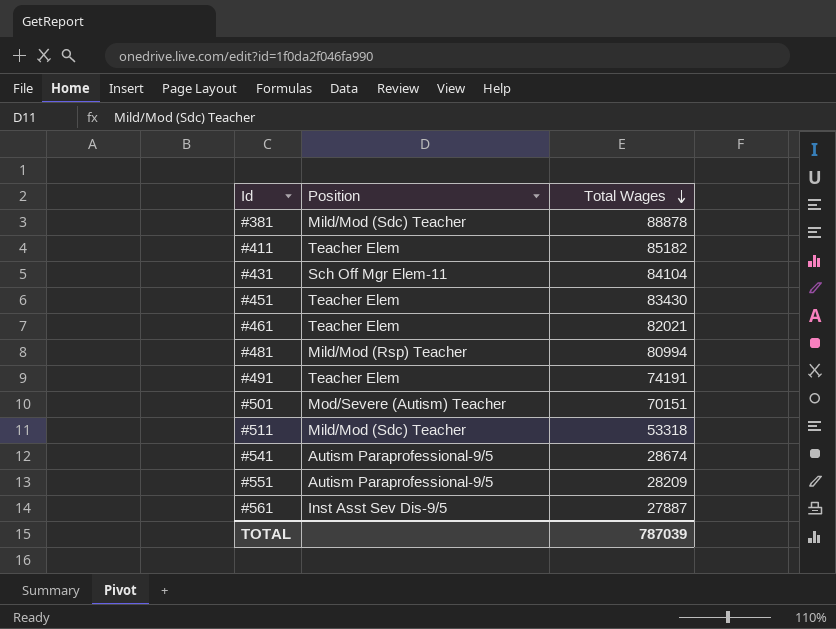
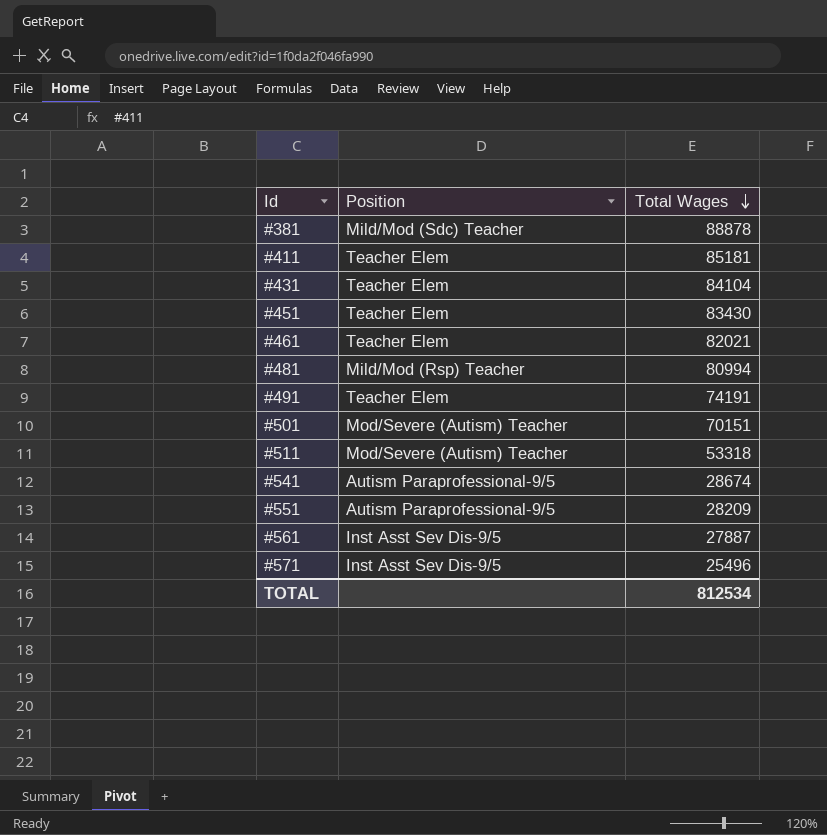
#411 | Total Wages: 85182 -> 85181
#431 | Position: Sch Off Mgr Elem-11 -> Teacher Elem
#511 | Position: Mild/Mod (Sdc) Teacher -> Mod/Severe (Autism) Teacher
row #571: none -> Inst Asst Sev Dis-9/5 | 25496
TOTAL | Total Wages: 787039 -> 812534

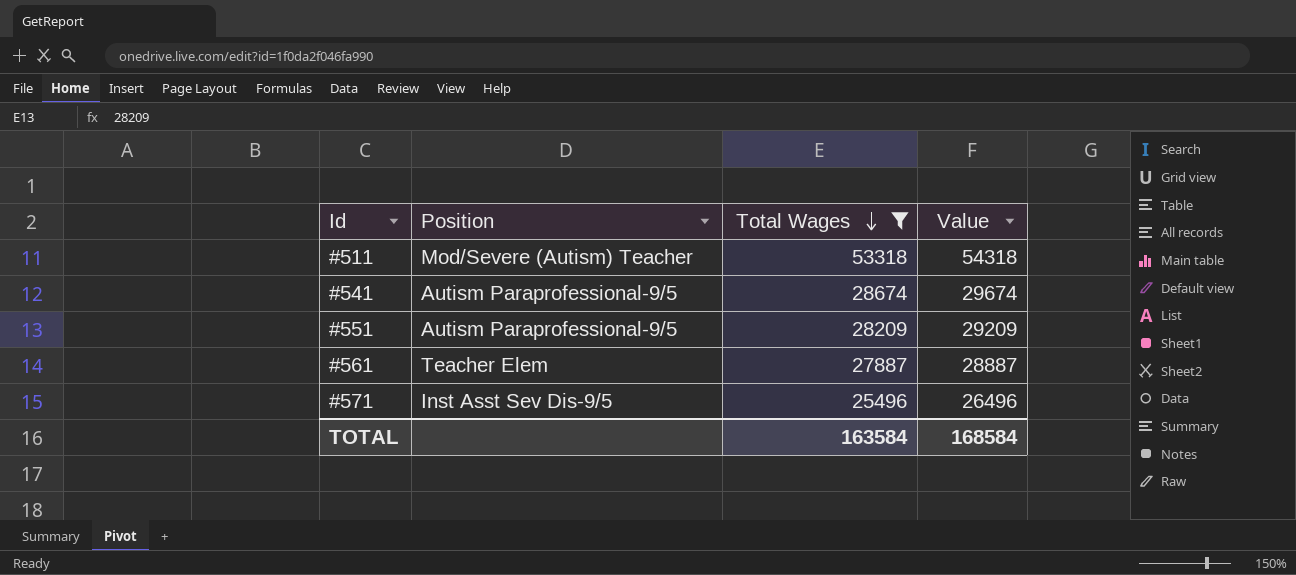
filter: none -> Total Wages <= 53318
column Value | formula: none -> [Total Wages] + 1000
#561 | Position: Inst Asst Sev Dis-9/5 -> Teacher Elem
TOTAL | Total Wages: 812534 -> 163584

